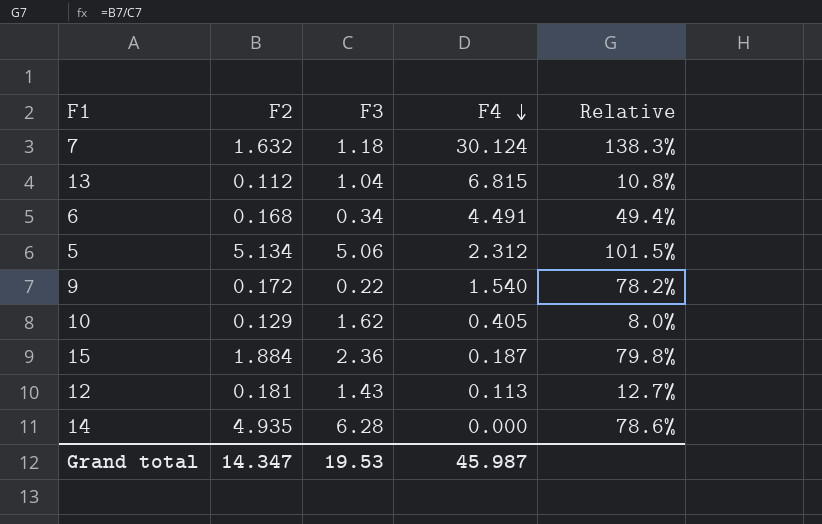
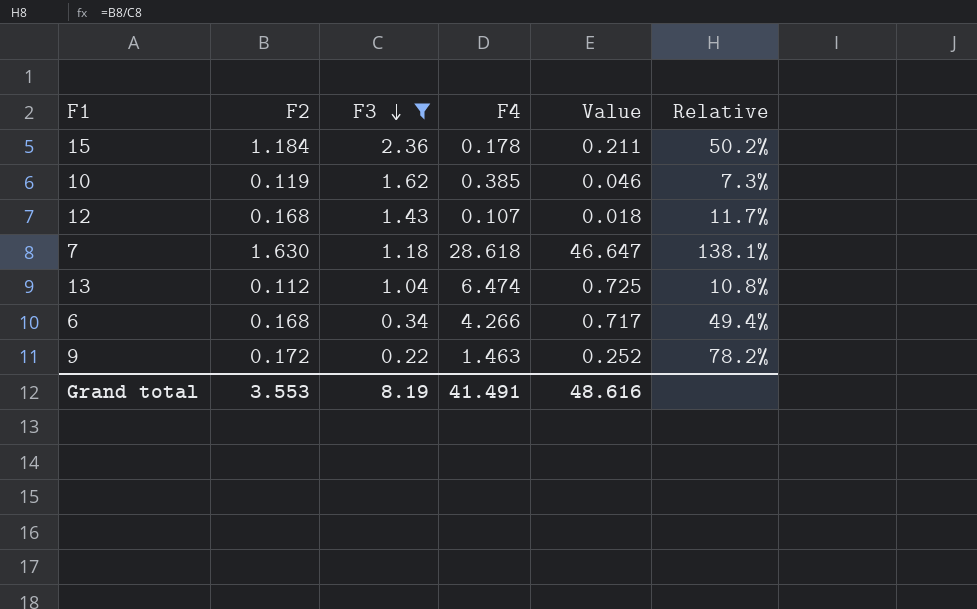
filter: none -> F3 <= 2.36
row order: F4 descending -> F3 descending
column Value | formula: none -> [F2] * [F4]
15 | F2: 1.884 -> 1.184
15 | F4: 0.187 -> 0.178
15 | Relative: 79.8% -> 50.2%
10 | F2: 0.129 -> 0.119
10 | F4: 0.405 -> 0.385
10 | Relative: 8.0% -> 7.3%
12 | F2: 0.181 -> 0.168
12 | F4: 0.113 -> 0.107
12 | Relative: 12.7% -> 11.7%
7 | F2: 1.632 -> 1.630
7 | F4: 30.124 -> 28.618
7 | Relative: 138.3% -> 138.1%
13 | F4: 6.815 -> 6.474
6 | F4: 4.491 -> 4.266
9 | F4: 1.540 -> 1.463
Grand total | F2: 14.347 -> 3.553
Grand total | F3: 19.53 -> 8.19
Grand total | F4: 45.987 -> 41.491

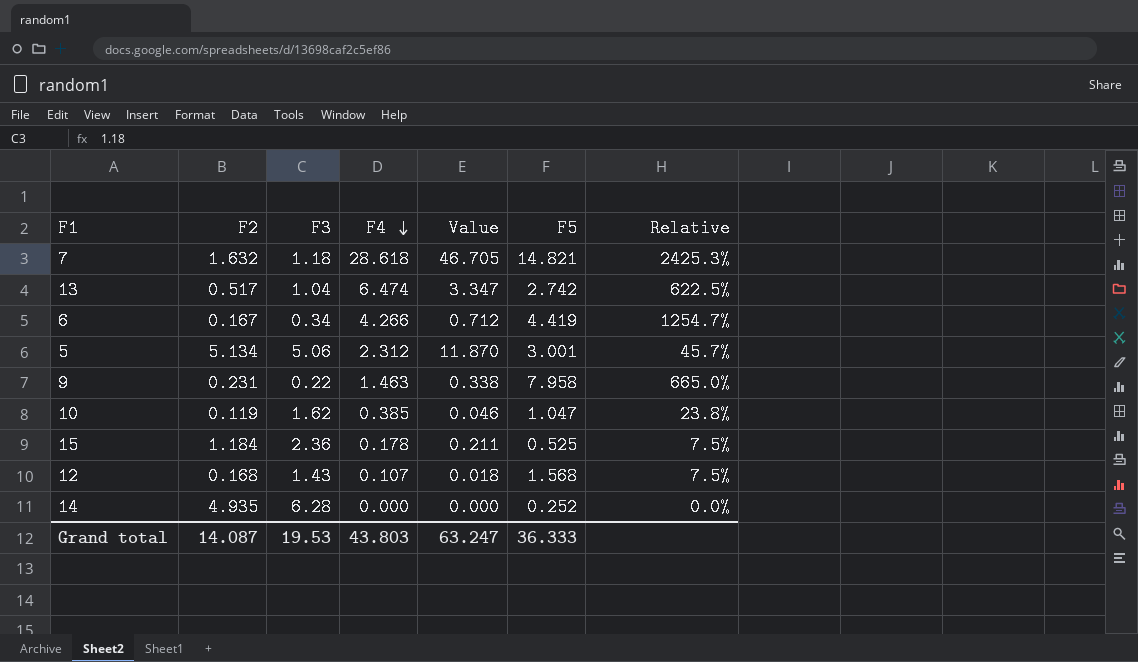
filter: F3 <= 2.36 -> none
row order: F3 descending -> F4 descending
column F5 | position: none -> 6
column Relative | formula: [F2] / [F3] -> [F4] / [F3]
7 | F2: 1.630 -> 1.632
7 | Value: 46.647 -> 46.705
13 | F2: 0.112 -> 0.517
13 | Value: 0.725 -> 3.347
6 | F2: 0.168 -> 0.167
6 | Value: 0.717 -> 0.712
9 | F2: 0.172 -> 0.231
9 | Value: 0.252 -> 0.338
Grand total | F2: 3.553 -> 14.087
Grand total | F3: 8.19 -> 19.53
Grand total | F4: 41.491 -> 43.803
Grand total | Value: 48.616 -> 63.247

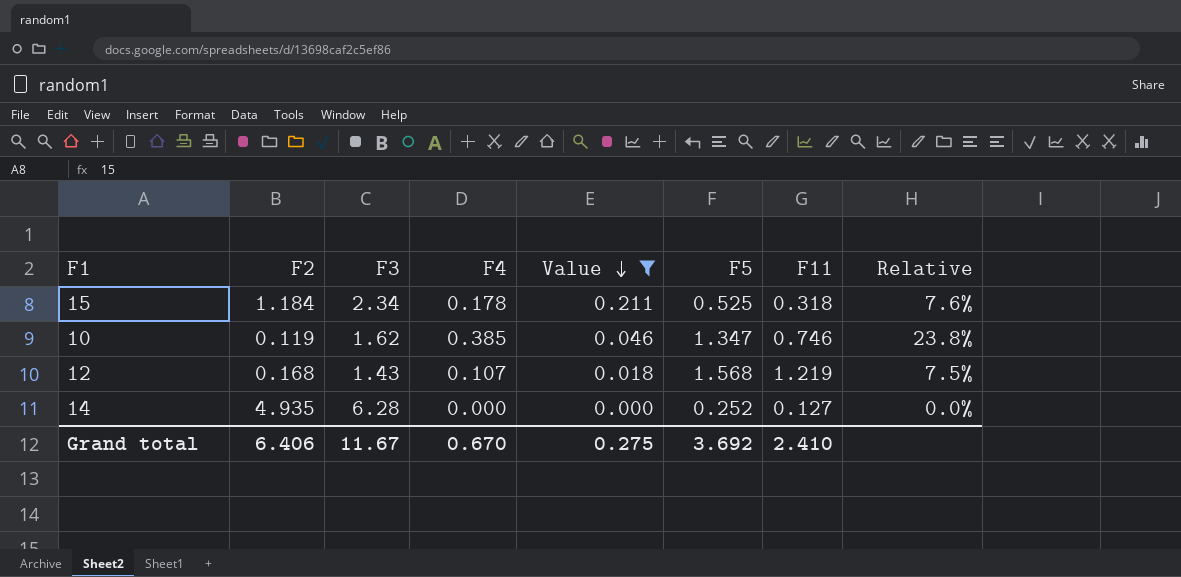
filter: none -> Value <= 0.211
row order: F4 descending -> Value descending
column F11 | position: none -> 7
15 | F3: 2.36 -> 2.34
15 | Relative: 7.5% -> 7.6%
10 | F5: 1.047 -> 1.347
Grand total | F2: 14.087 -> 6.406
Grand total | F3: 19.53 -> 11.67
Grand total | F4: 43.803 -> 0.670
Grand total | Value: 63.247 -> 0.275
Grand total | F5: 36.333 -> 3.692

